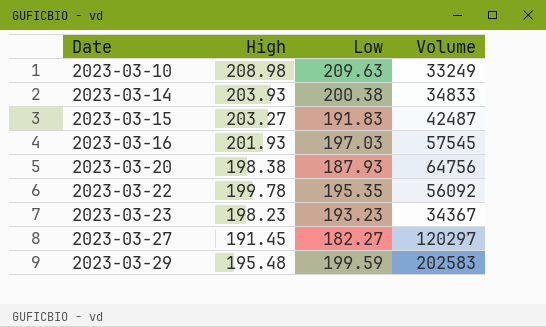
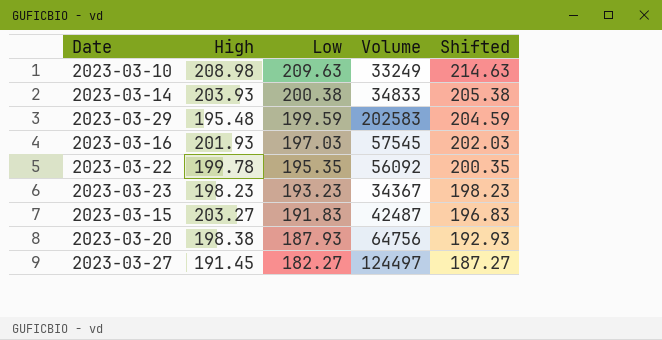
row order: Date ascending -> Low descending
column Shifted | formula: none -> [Low] + 5
2023-03-27 | Volume: 120297 -> 124497

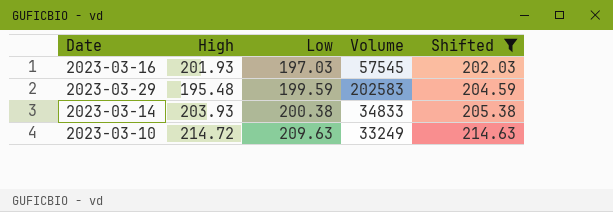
filter: none -> Shifted >= 202.03
row order: Low descending -> Low ascending
2023-03-10 | High: 208.98 -> 214.72

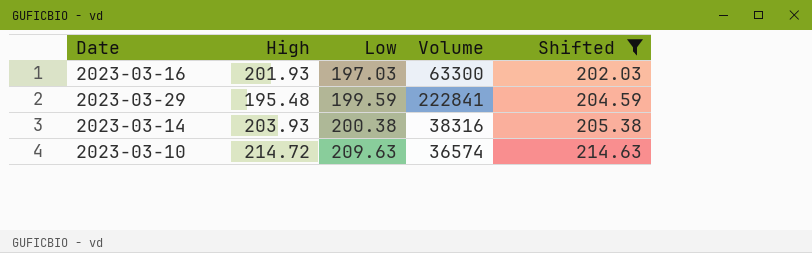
2023-03-16 | Volume: 57545 -> 63300
2023-03-29 | Volume: 202583 -> 222841
2023-03-14 | Volume: 34833 -> 38316
2023-03-10 | Volume: 33249 -> 36574

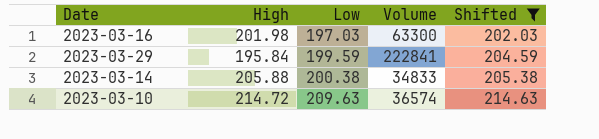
2023-03-16 | High: 201.93 -> 201.98
2023-03-29 | High: 195.48 -> 195.84
2023-03-14 | High: 203.93 -> 205.88
2023-03-14 | Volume: 38316 -> 34833

